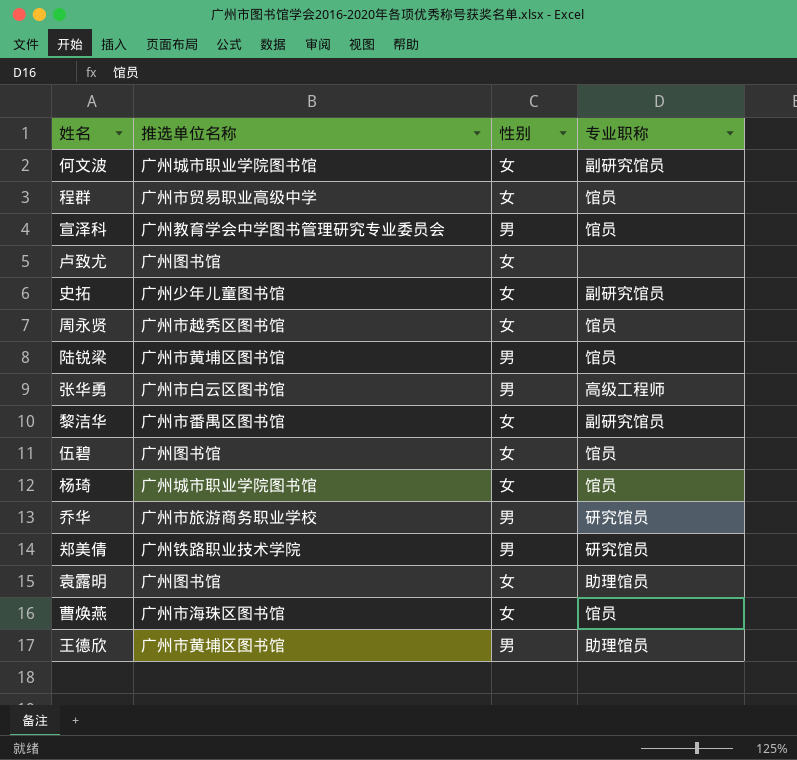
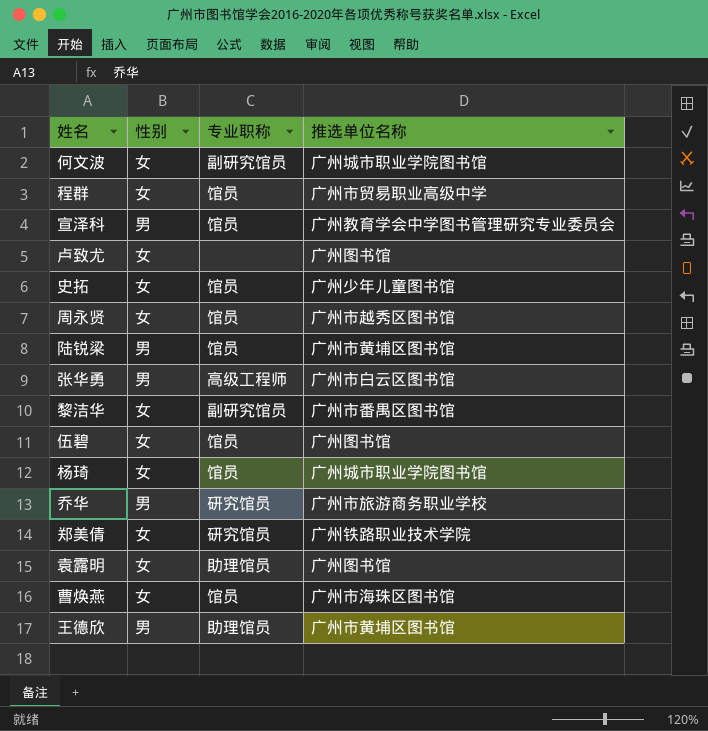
column 推选单位名称 | position: 2 -> 4
史拓 | 专业职称: 副研究馆员 -> 馆员
郑美倩 | 性别: 男 -> 女

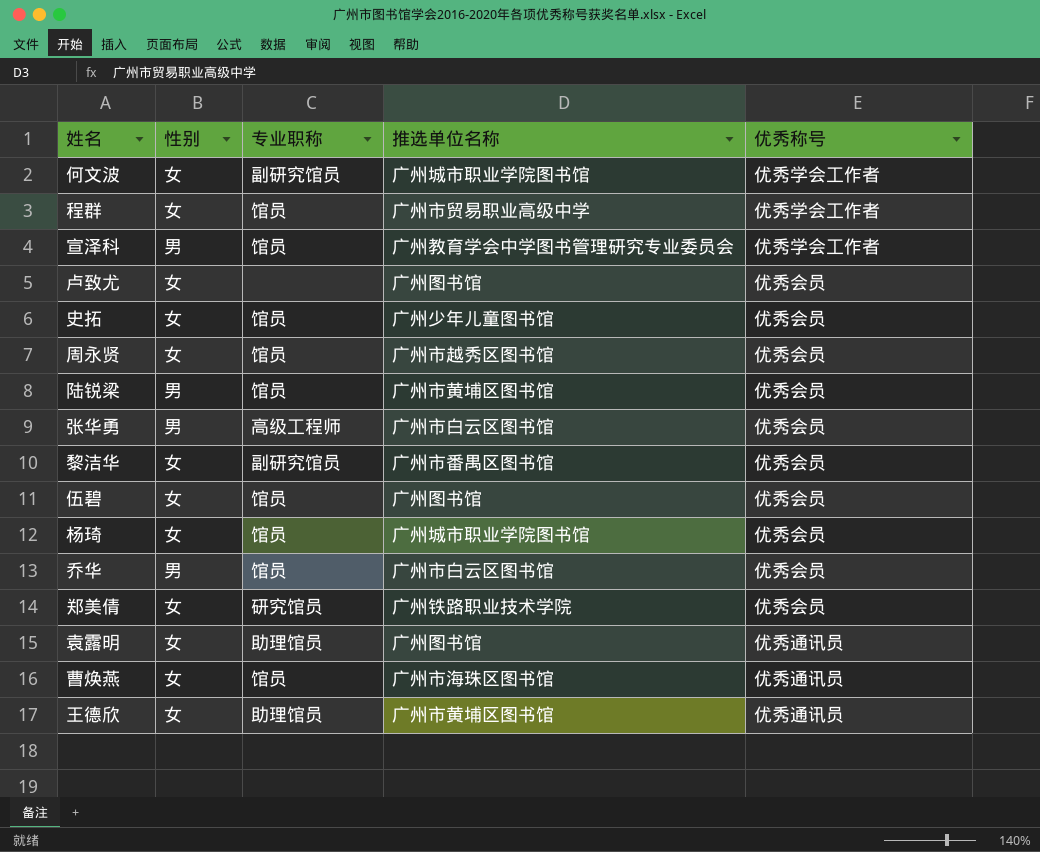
column 优秀称号 | position: none -> 5
乔华 | 专业职称: 研究馆员 -> 馆员
乔华 | 推选单位名称: 广州市旅游商务职业学校 -> 广州市白云区图书馆
王德欣 | 性别: 男 -> 女

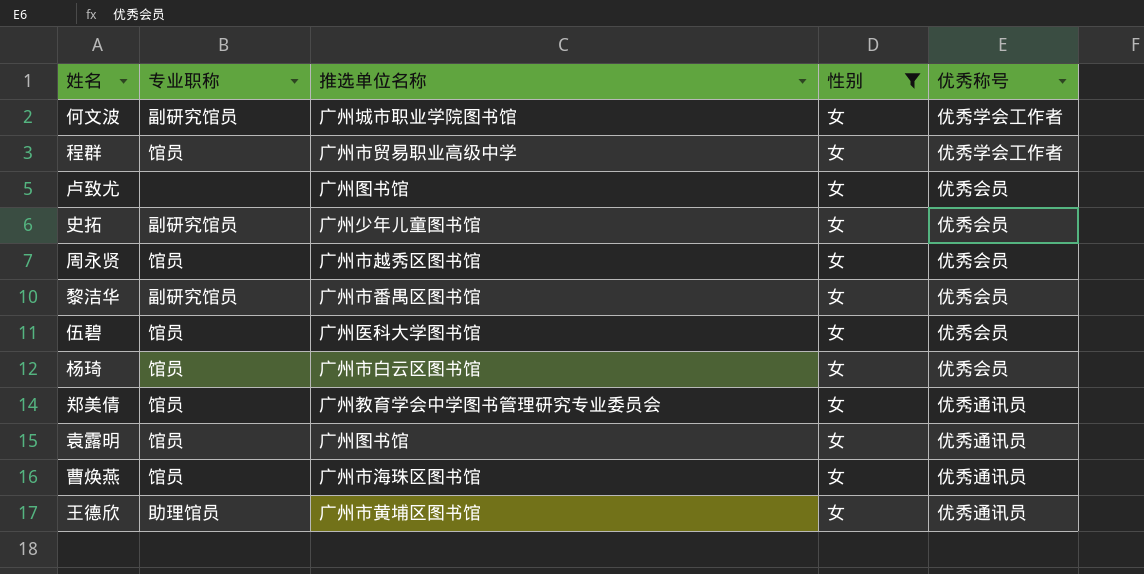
filter: none -> 性别 = 女
column 性别 | position: 2 -> 4
史拓 | 专业职称: 馆员 -> 副研究馆员
伍碧 | 推选单位名称: 广州图书馆 -> 广州医科大学图书馆
杨琦 | 推选单位名称: 广州城市职业学院图书馆 -> 广州市白云区图书馆
郑美倩 | 专业职称: 研究馆员 -> 馆员
郑美倩 | 推选单位名称: 广州铁路职业技术学院 -> 广州教育学会中学图书管理研究专业委员会
郑美倩 | 优秀称号: 优秀会员 -> 优秀通讯员
袁露明 | 专业职称: 助理馆员 -> 馆员

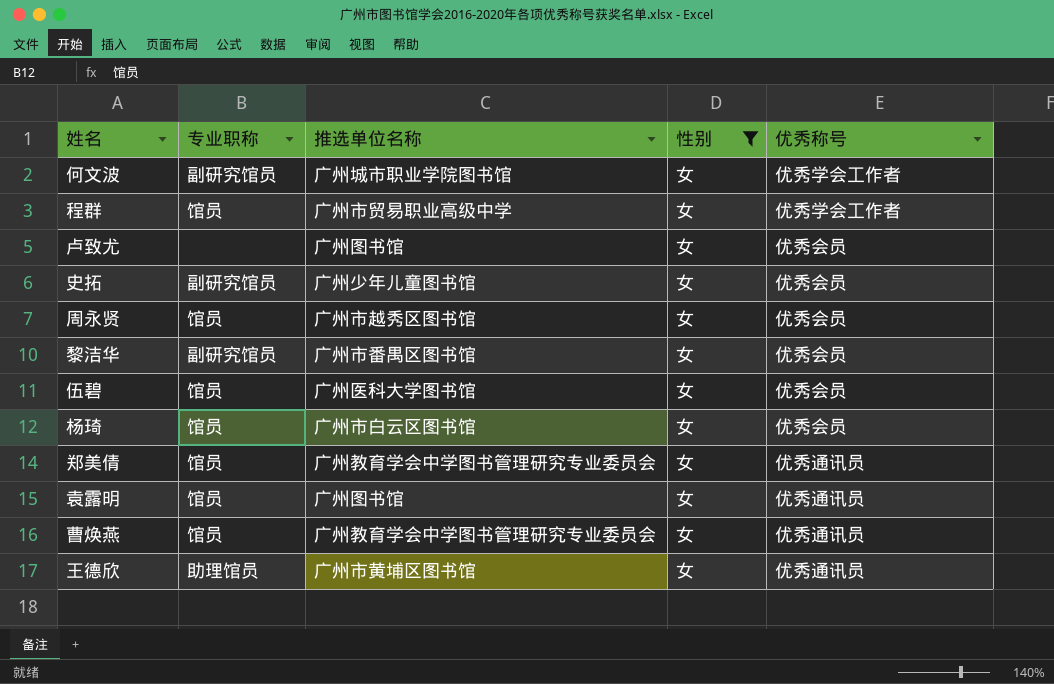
曹焕燕 | 推选单位名称: 广州市海珠区图书馆 -> 广州教育学会中学图书管理研究专业委员会

